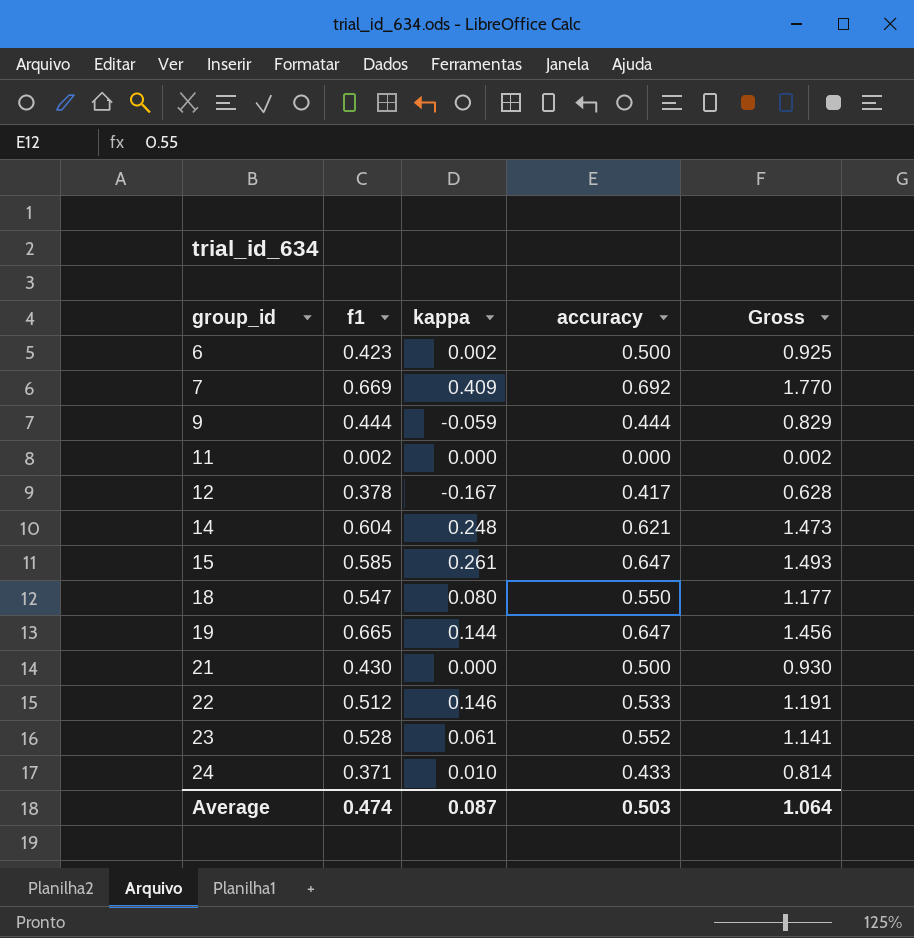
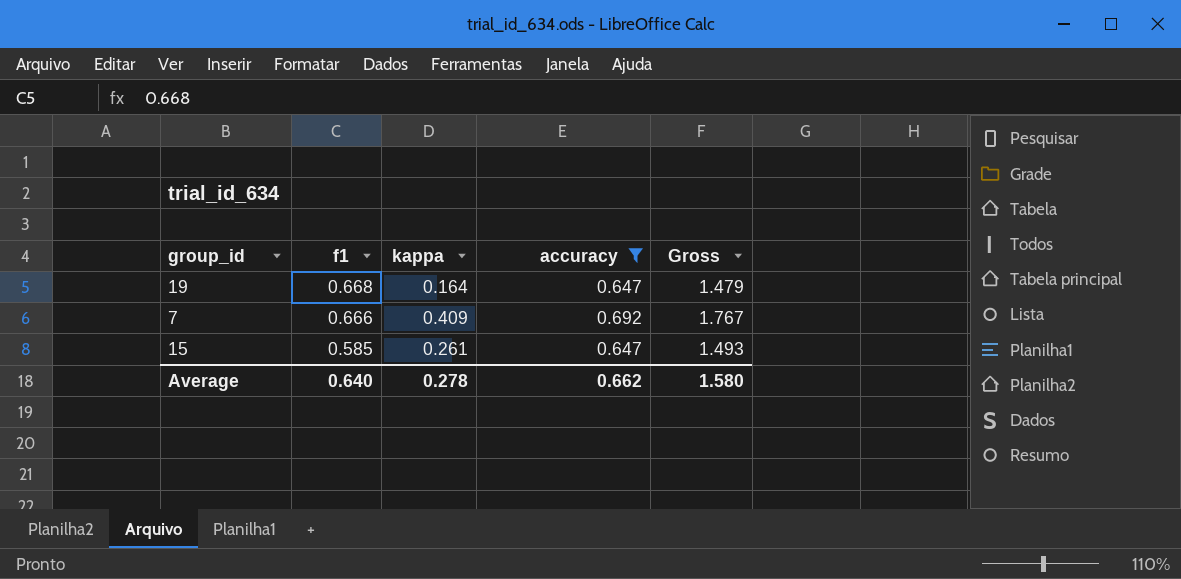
filter: none -> accuracy >= 0.647
row order: group_id ascending -> f1 descending
19 | f1: 0.665 -> 0.668
19 | kappa: 0.144 -> 0.164
19 | Gross: 1.456 -> 1.479
7 | f1: 0.669 -> 0.666
7 | Gross: 1.770 -> 1.767
Average | f1: 0.474 -> 0.640
Average | kappa: 0.087 -> 0.278
Average | accuracy: 0.503 -> 0.662
Average | Gross: 1.064 -> 1.580

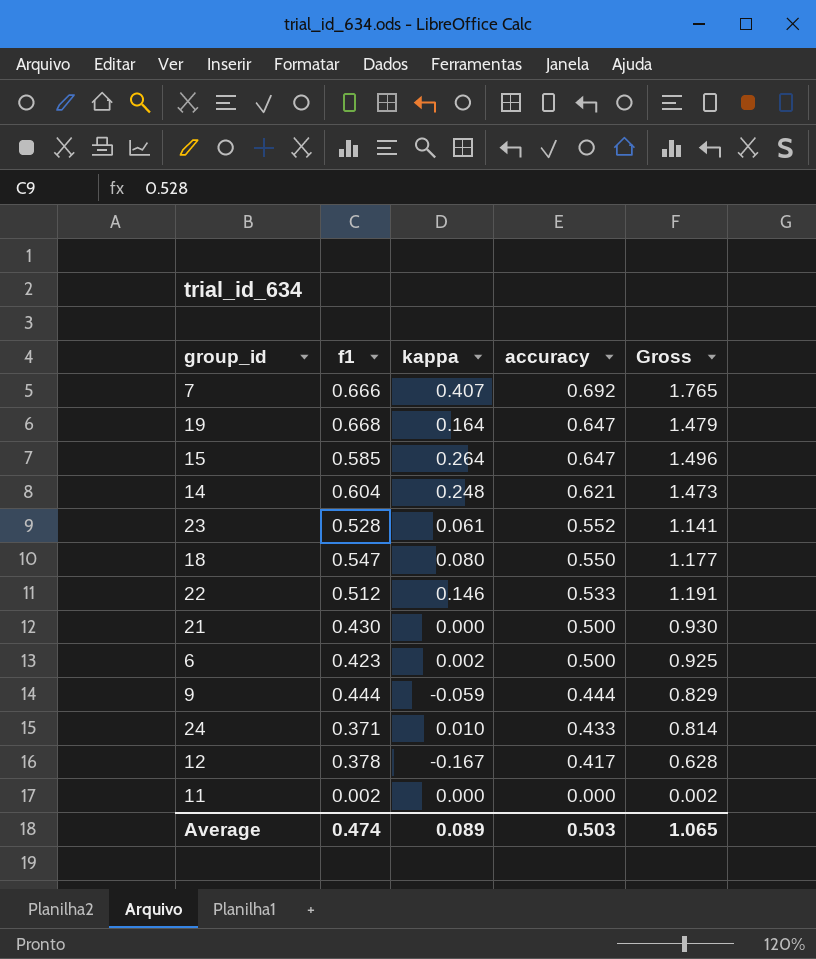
filter: accuracy >= 0.647 -> none
row order: f1 descending -> accuracy descending
7 | kappa: 0.409 -> 0.407
7 | Gross: 1.767 -> 1.765
15 | kappa: 0.261 -> 0.264
15 | Gross: 1.493 -> 1.496
Average | f1: 0.640 -> 0.474
Average | kappa: 0.278 -> 0.089
Average | accuracy: 0.662 -> 0.503
Average | Gross: 1.580 -> 1.065

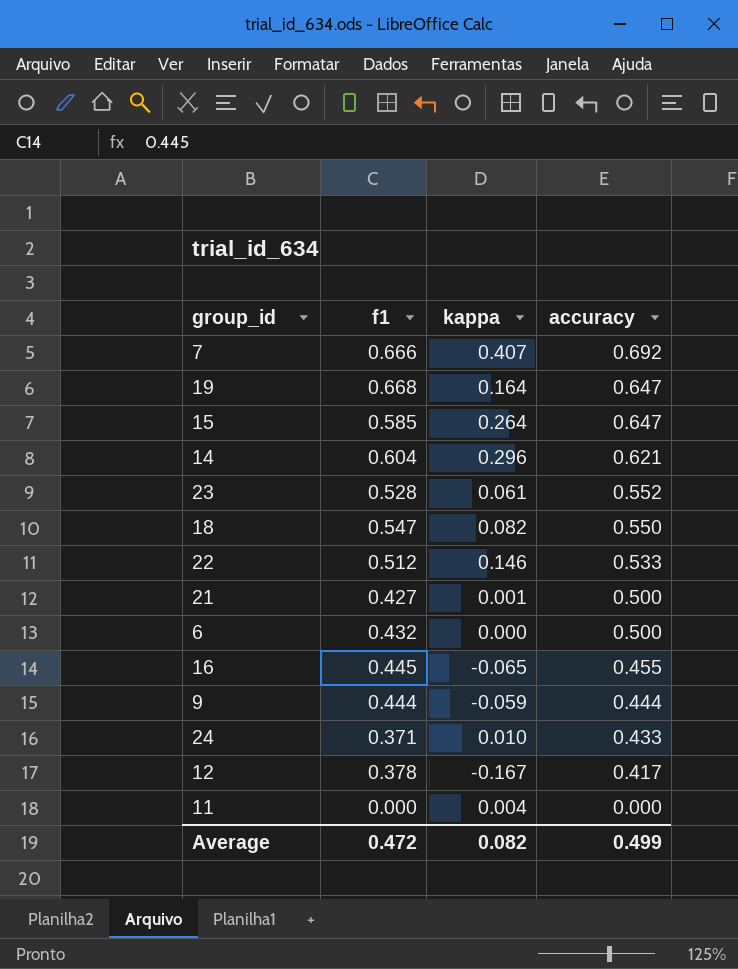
column Gross | formula: [f1] + [kappa] + [accuracy] -> none
14 | kappa: 0.248 -> 0.296
18 | kappa: 0.080 -> 0.082
21 | f1: 0.430 -> 0.427
21 | kappa: 0.000 -> 0.001
6 | f1: 0.423 -> 0.432
6 | kappa: 0.002 -> 0.000
row 16: none -> 0.445 | -0.065 | 0.455
11 | f1: 0.002 -> 0.000
11 | kappa: 0.000 -> 0.004
Average | f1: 0.474 -> 0.472
Average | kappa: 0.089 -> 0.082
Average | accuracy: 0.503 -> 0.499

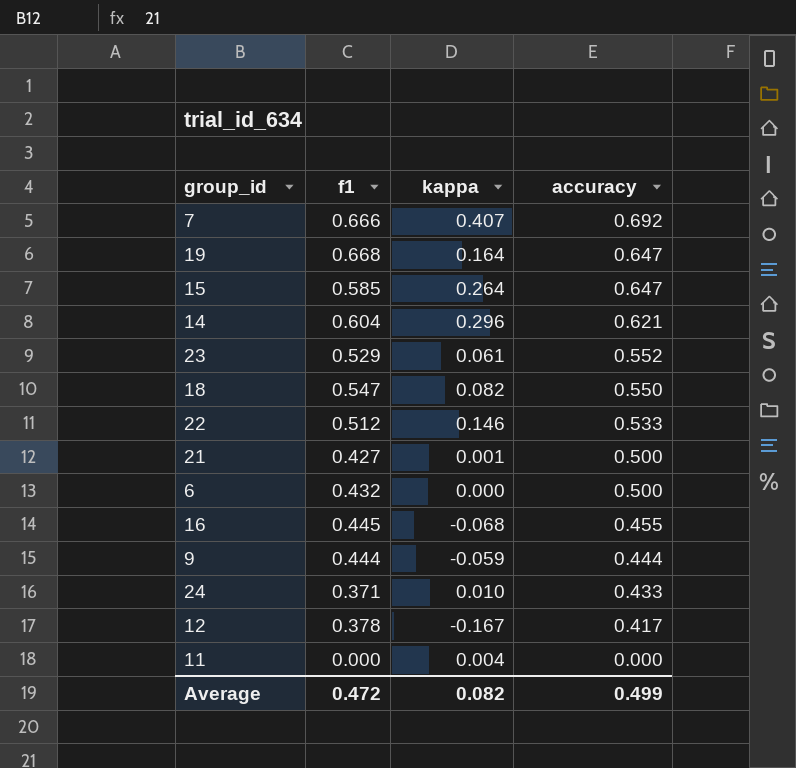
23 | f1: 0.528 -> 0.529
16 | kappa: -0.065 -> -0.068

